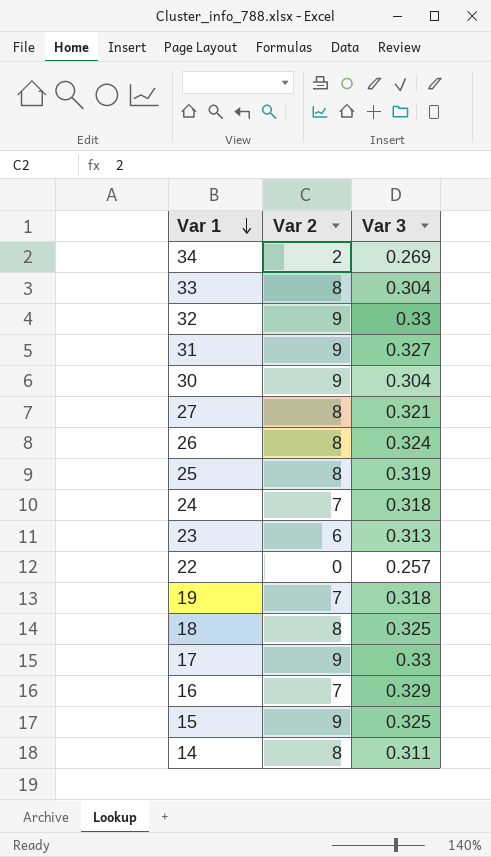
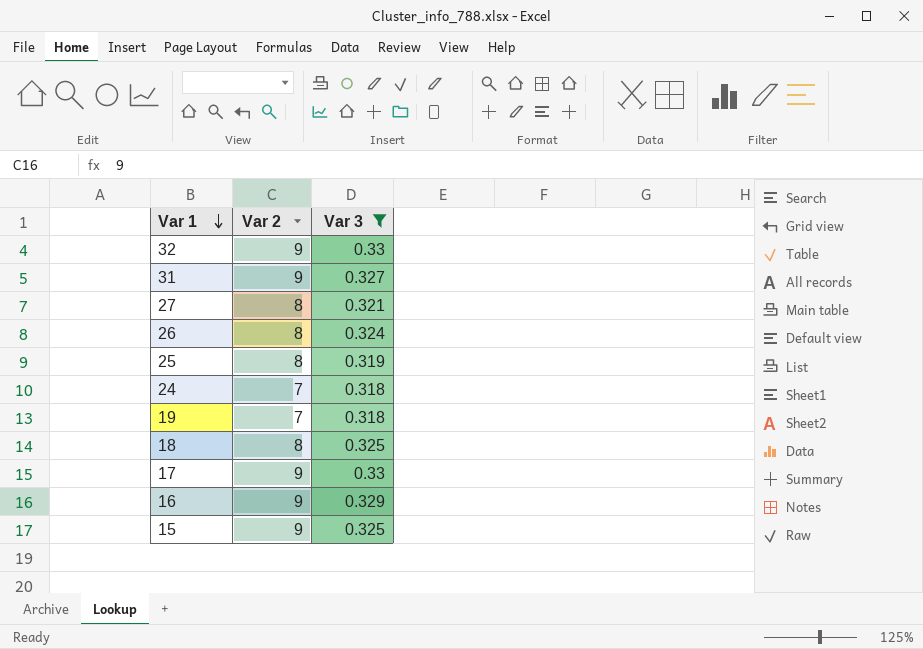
filter: none -> Var 3 >= 0.318
16 | Var 2: 7 -> 9

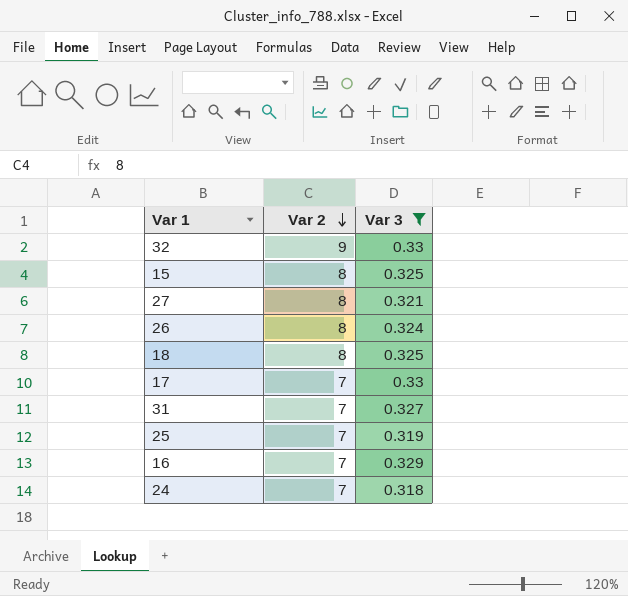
row order: Var 1 descending -> Var 2 descending
row 19: 7 | 0.318 -> none
15 | Var 2: 9 -> 8
17 | Var 2: 9 -> 7
31 | Var 2: 9 -> 7
25 | Var 2: 8 -> 7
16 | Var 2: 9 -> 7

